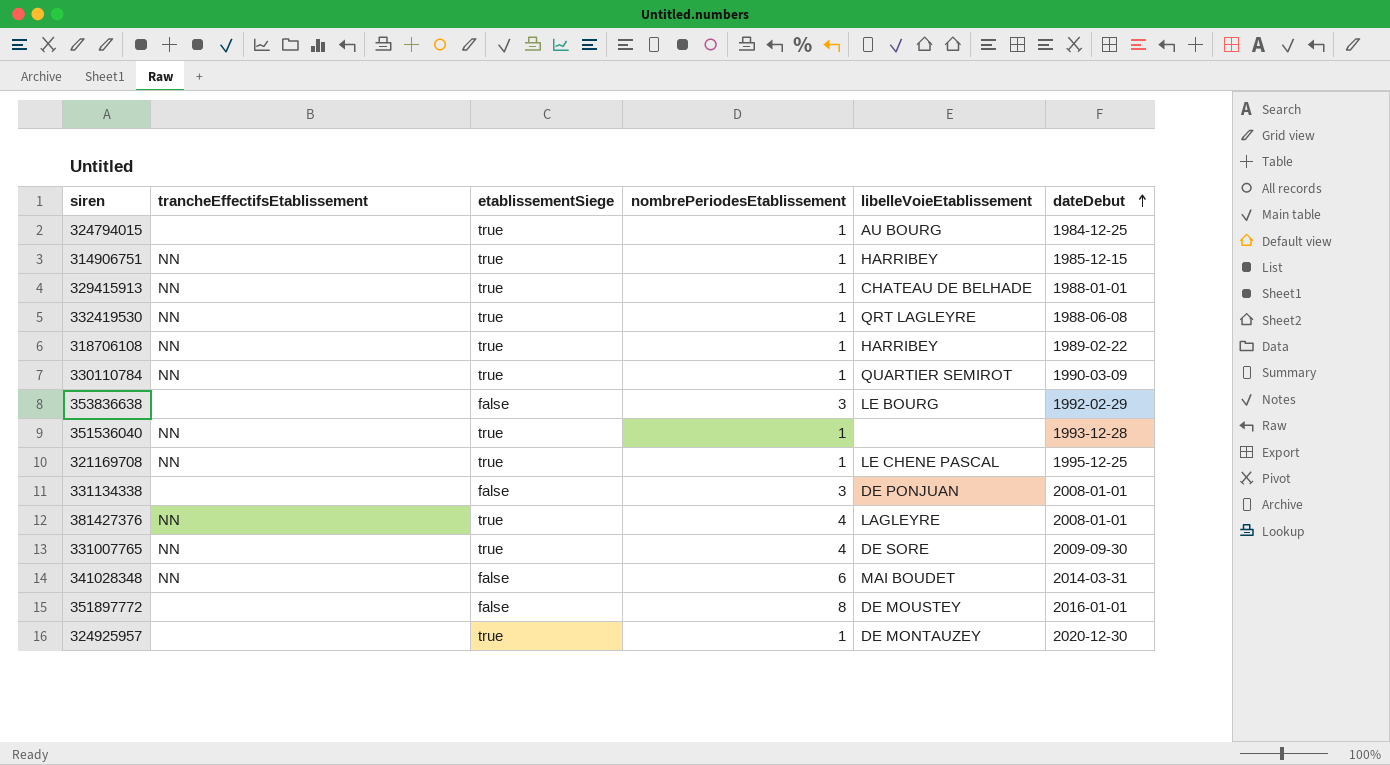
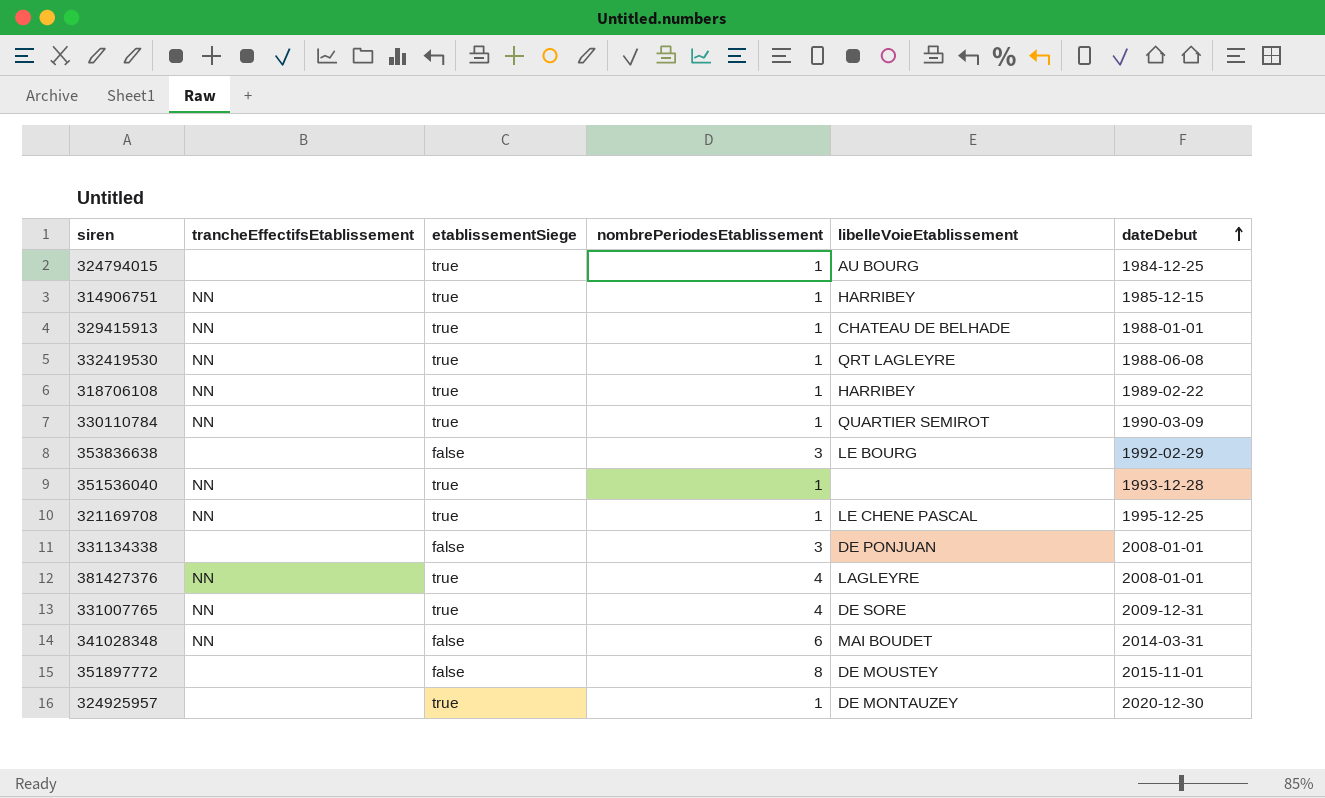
331007765 | dateDebut: 2009-09-30 -> 2009-12-31
351897772 | dateDebut: 2016-01-01 -> 2015-11-01

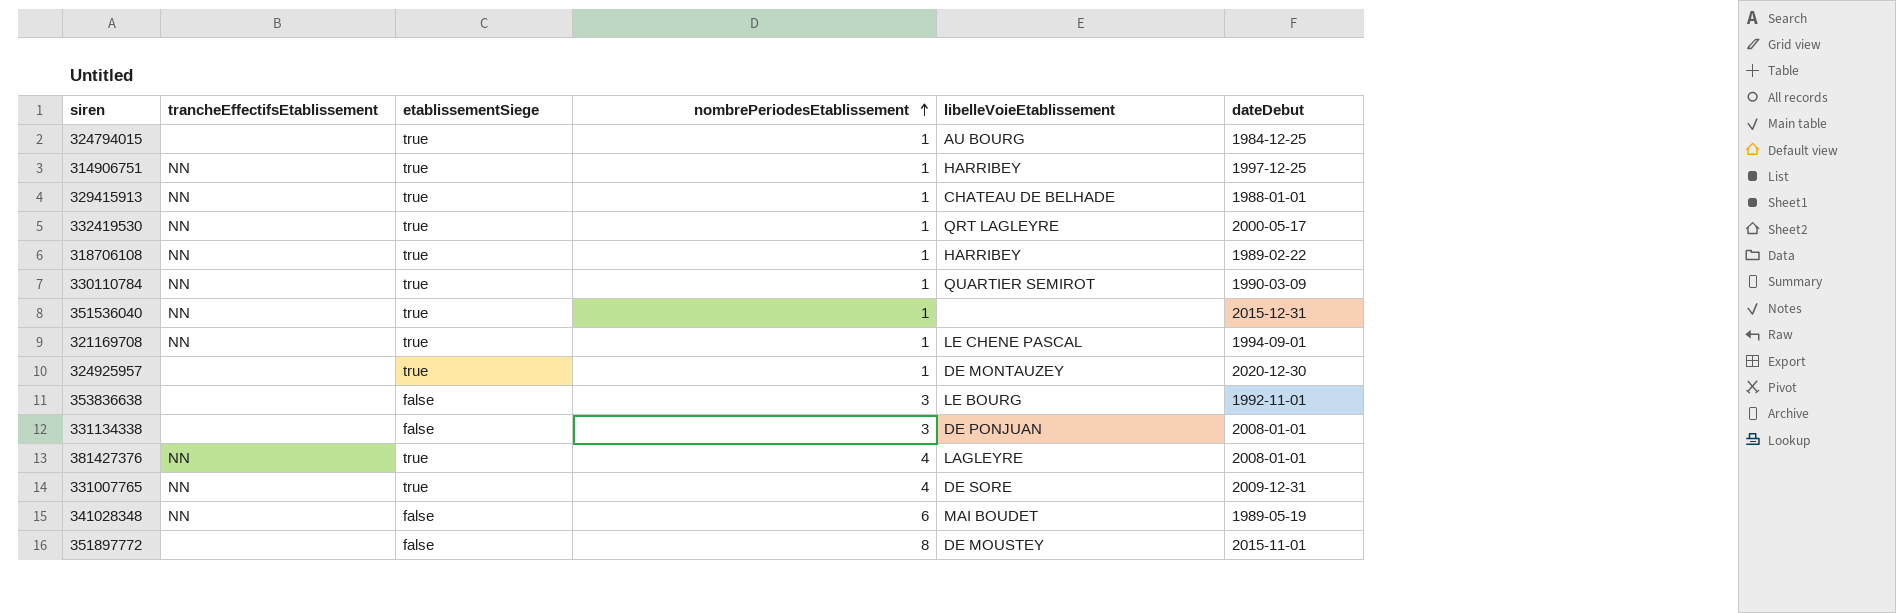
row order: dateDebut ascending -> nombrePeriodesEtablissement ascending
314906751 | dateDebut: 1985-12-15 -> 1997-12-25
332419530 | dateDebut: 1988-06-08 -> 2000-05-17
351536040 | dateDebut: 1993-12-28 -> 2015-12-31
321169708 | dateDebut: 1995-12-25 -> 1994-09-01
353836638 | dateDebut: 1992-02-29 -> 1992-11-01
341028348 | dateDebut: 2014-03-31 -> 1989-05-19

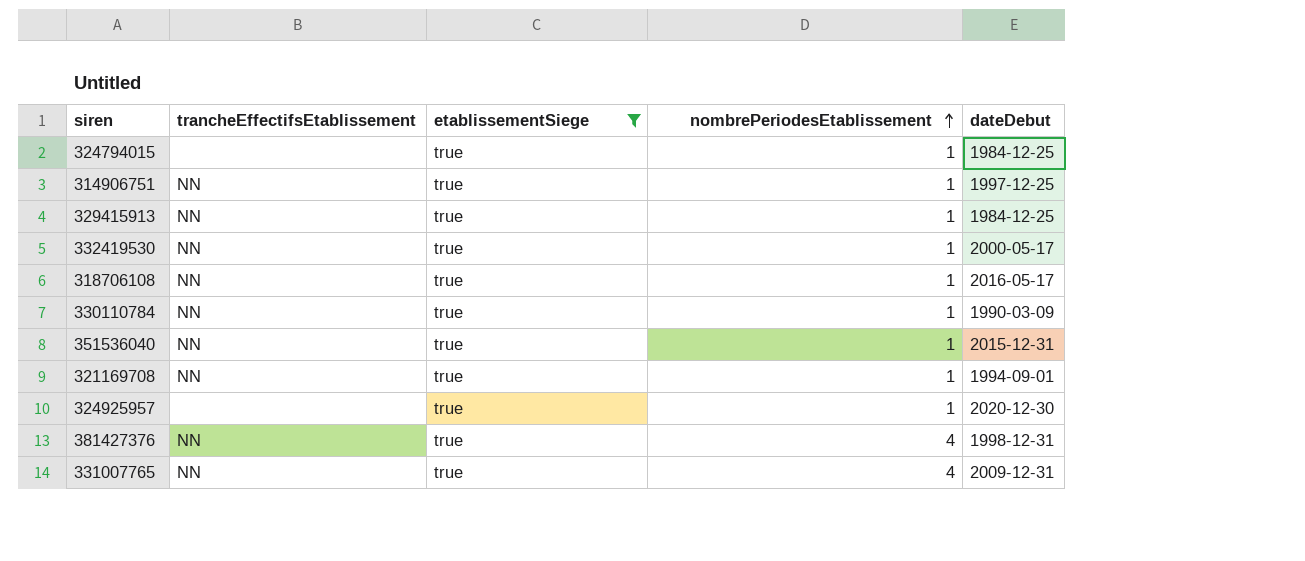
filter: none -> etablissementSiege = true
column libelleVoieEtablissement | position: 5 -> none
329415913 | dateDebut: 1988-01-01 -> 1984-12-25
318706108 | dateDebut: 1989-02-22 -> 2016-05-17
381427376 | dateDebut: 2008-01-01 -> 1998-12-31

